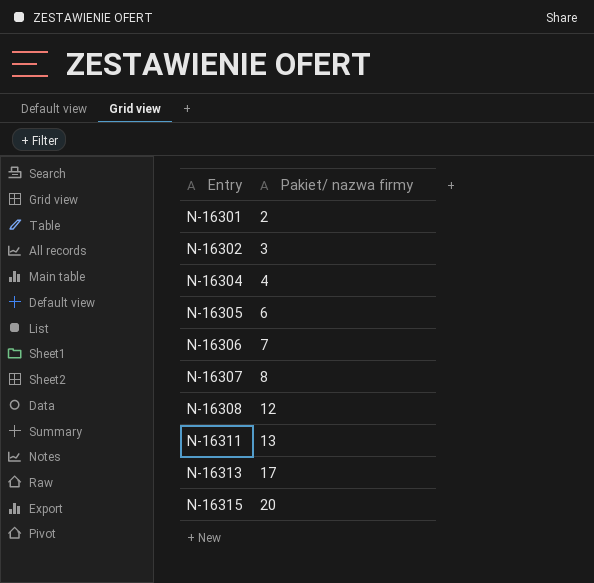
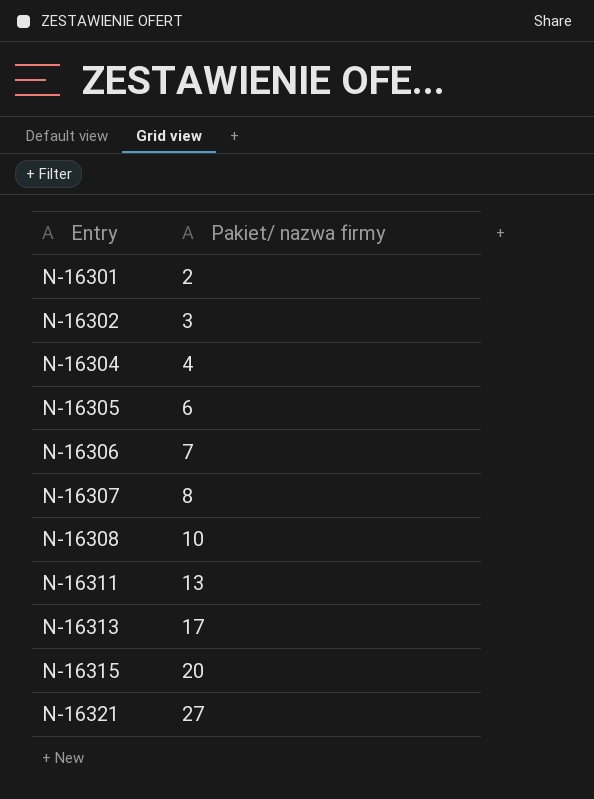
N-16308 | Pakiet/ nazwa firmy: 12 -> 10
row N-16321: none -> 27

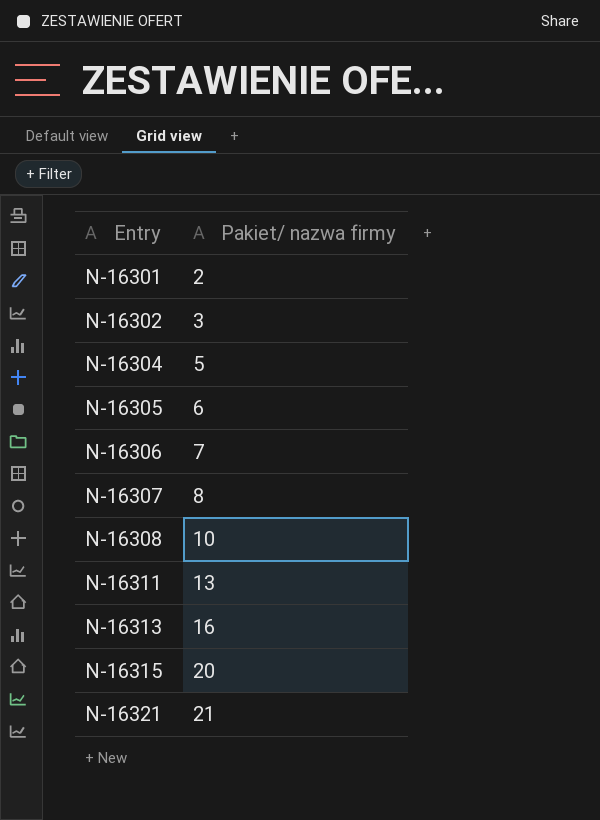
N-16304 | Pakiet/ nazwa firmy: 4 -> 5
N-16313 | Pakiet/ nazwa firmy: 17 -> 16
N-16321 | Pakiet/ nazwa firmy: 27 -> 21

